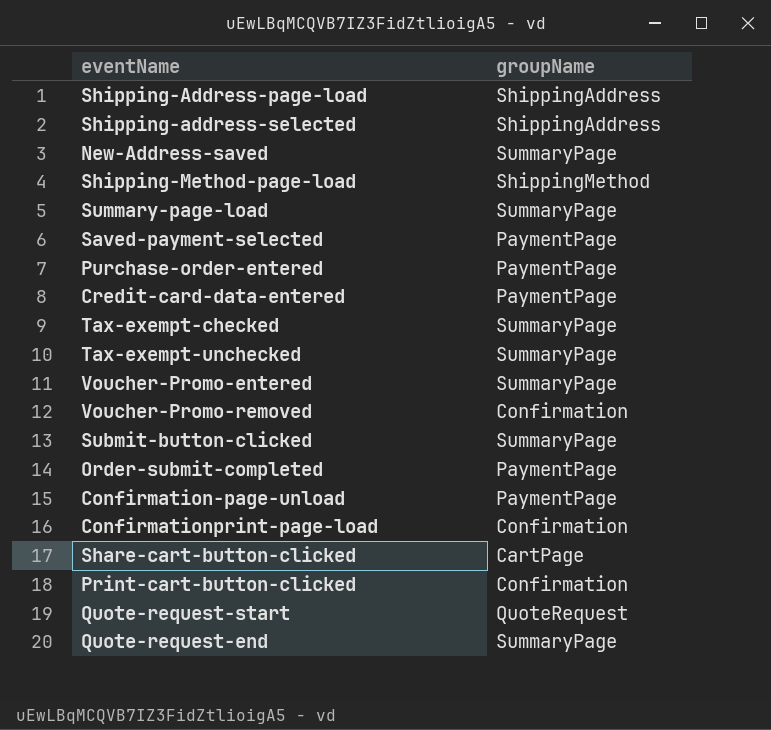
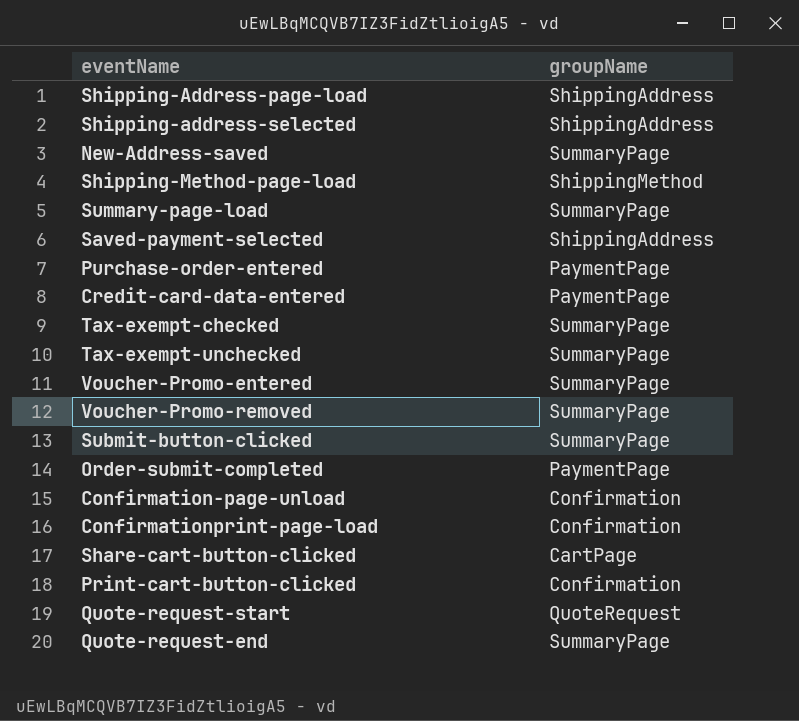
Saved-payment-selected | groupName: PaymentPage -> ShippingAddress
Voucher-Promo-removed | groupName: Confirmation -> SummaryPage
Confirmation-page-unload | groupName: PaymentPage -> Confirmation

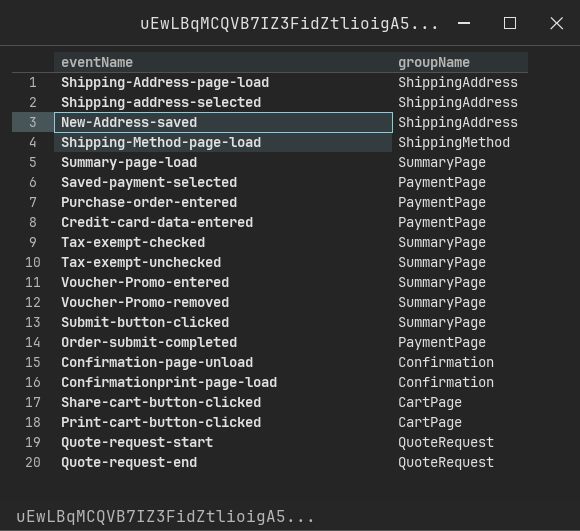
New-Address-saved | groupName: SummaryPage -> ShippingAddress
Saved-payment-selected | groupName: ShippingAddress -> PaymentPage
Print-cart-button-clicked | groupName: Confirmation -> CartPage
Quote-request-end | groupName: SummaryPage -> QuoteRequest

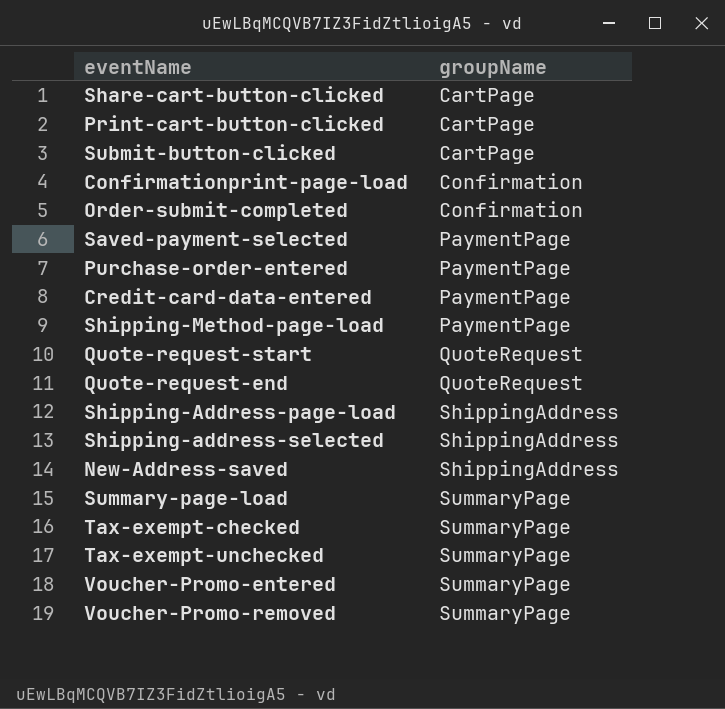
row order: none -> groupName ascending
row Confirmation-page-unload: Confirmation -> none
Submit-button-clicked | groupName: SummaryPage -> CartPage
Order-submit-completed | groupName: PaymentPage -> Confirmation
Shipping-Method-page-load | groupName: ShippingMethod -> PaymentPage

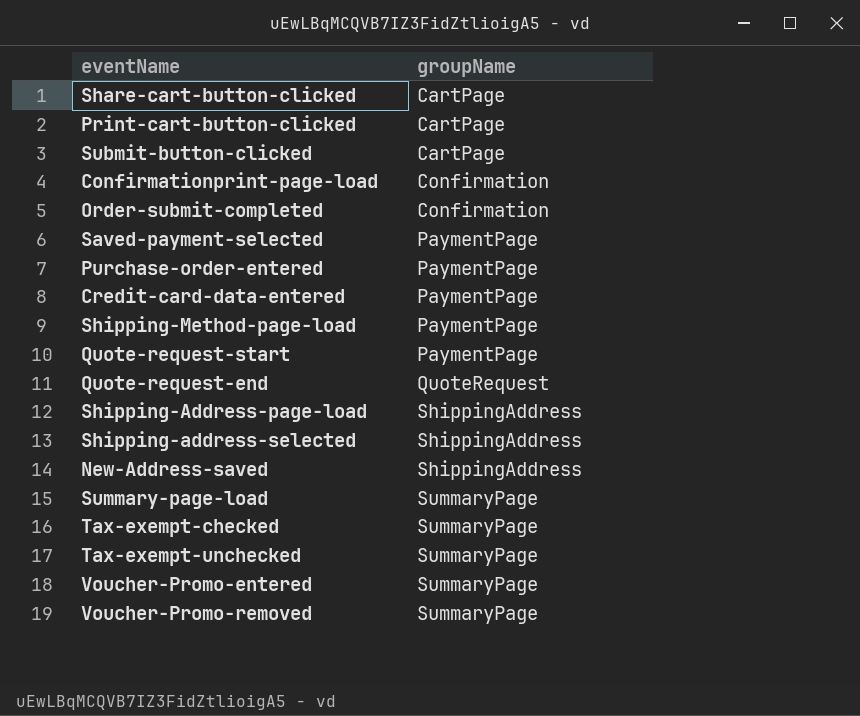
Quote-request-start | groupName: QuoteRequest -> PaymentPage

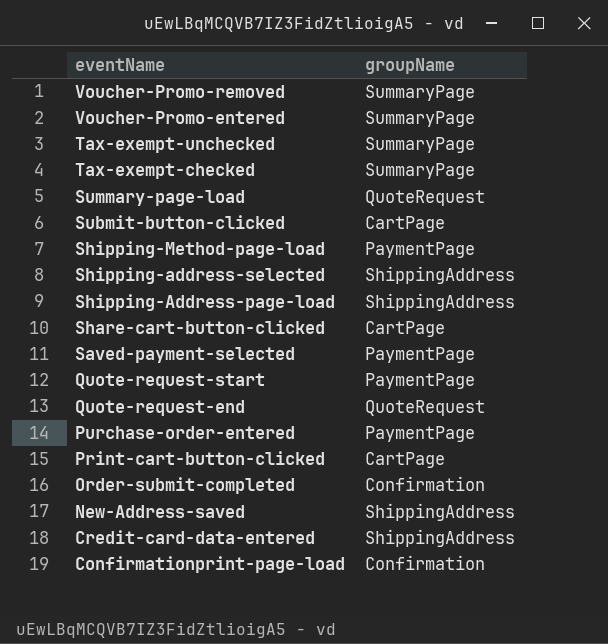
row order: groupName ascending -> eventName descending
Summary-page-load | groupName: SummaryPage -> QuoteRequest
Credit-card-data-entered | groupName: PaymentPage -> ShippingAddress

